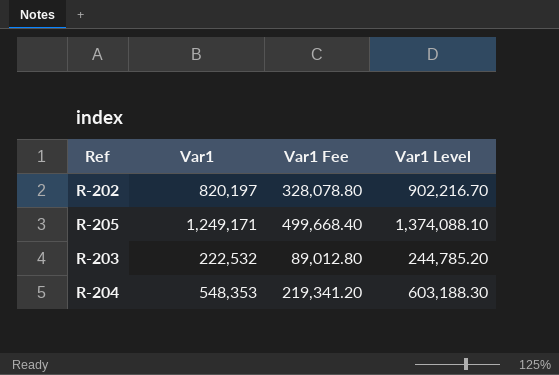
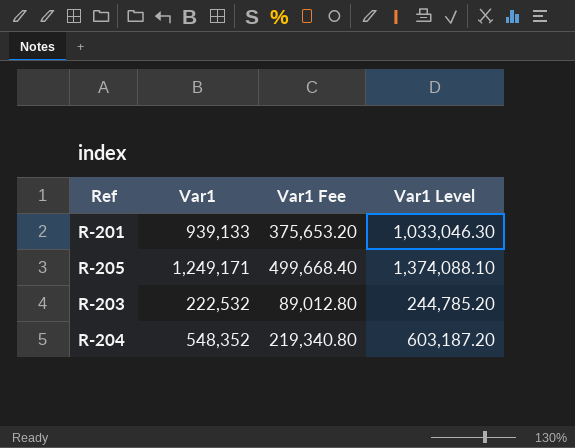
row R-202: 820,197 | 328,078.80 | 902,216.70 -> none
row R-201: none -> 939,133 | 375,653.20 | 1,033,046.30
R-204 | Var1: 548,353 -> 548,352
R-204 | Var1 Fee: 219,341.20 -> 219,340.80
R-204 | Var1 Level: 603,188.30 -> 603,187.20

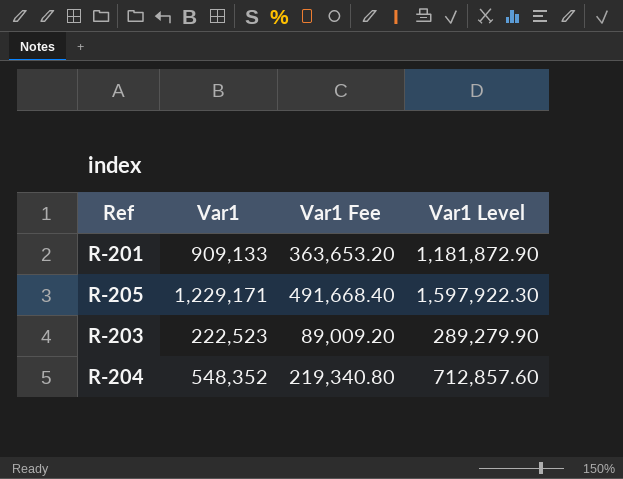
column Var1 Level | formula: [Var1] * 1.1 -> [Var1] * 1.3
R-201 | Var1: 939,133 -> 909,133
R-201 | Var1 Fee: 375,653.20 -> 363,653.20
R-205 | Var1: 1,249,171 -> 1,229,171
R-205 | Var1 Fee: 499,668.40 -> 491,668.40
R-203 | Var1: 222,532 -> 222,523
R-203 | Var1 Fee: 89,012.80 -> 89,009.20

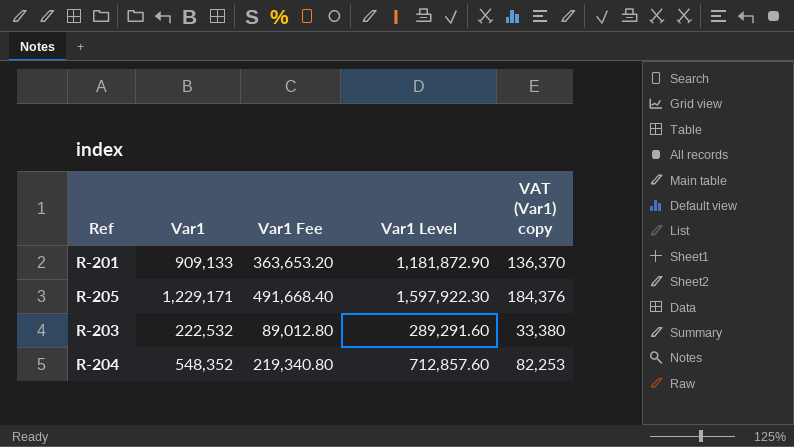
column VAT (Var1) copy | formula: none -> [Var1] * 0.15
R-203 | Var1: 222,523 -> 222,532
R-203 | Var1 Fee: 89,009.20 -> 89,012.80
R-203 | Var1 Level: 289,279.90 -> 289,291.60

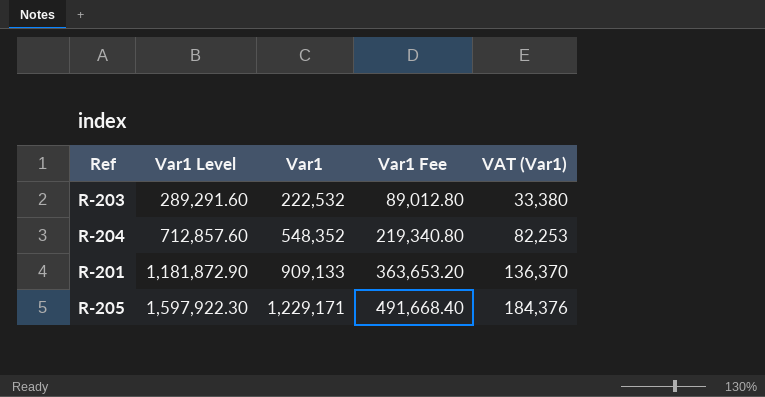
row order: none -> Var1 Level ascending
column Var1 Level | position: 4 -> 2
column name: VAT (Var1) copy -> VAT (Var1)

